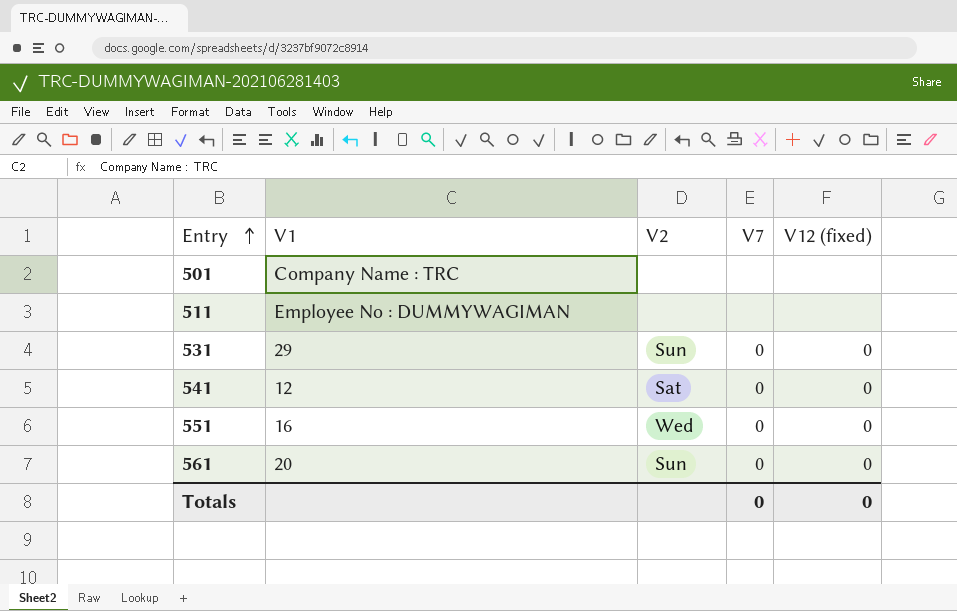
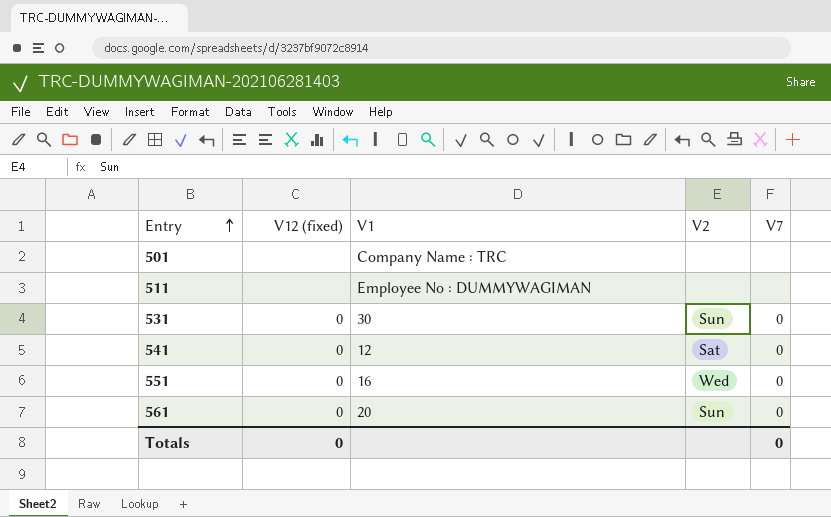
column V12 (fixed) | position: 5 -> 2
531 | V1: 29 -> 30

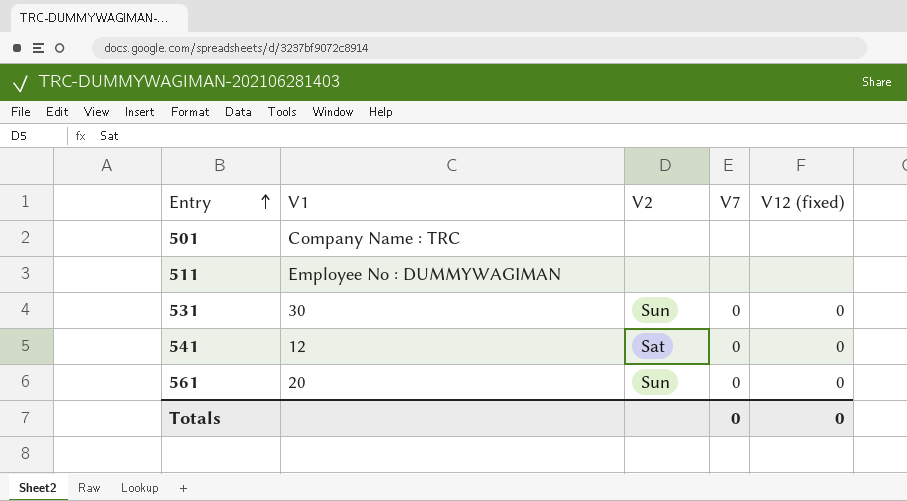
column V12 (fixed) | position: 2 -> 5
row 551: 0 | 16 | Wed | 0 -> none

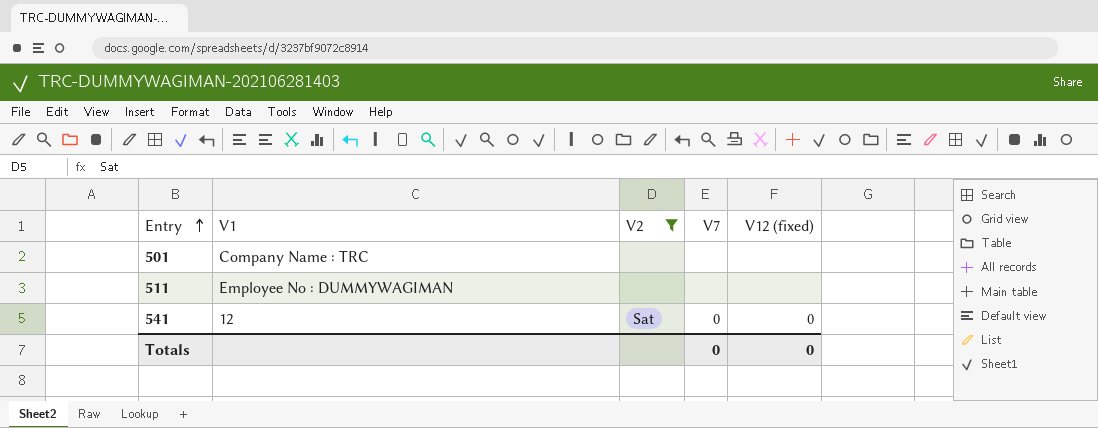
filter: none -> V2 != Sun

